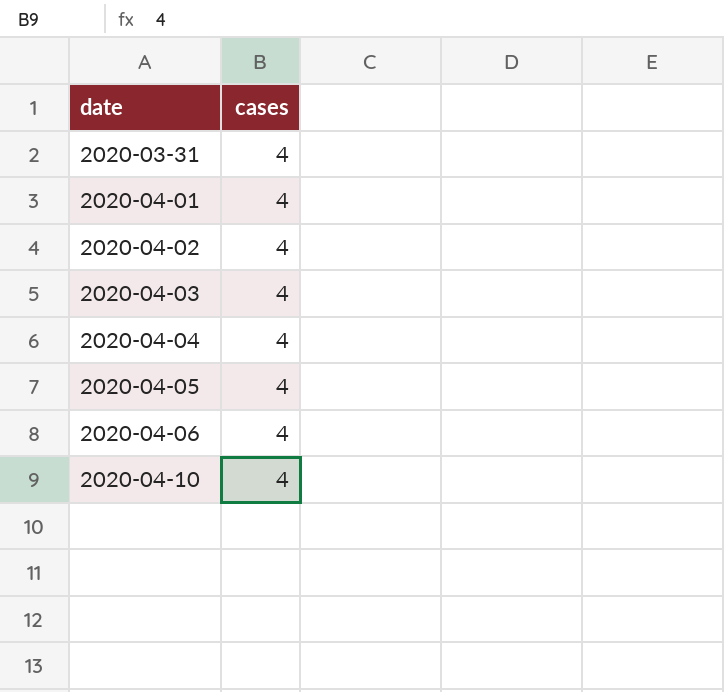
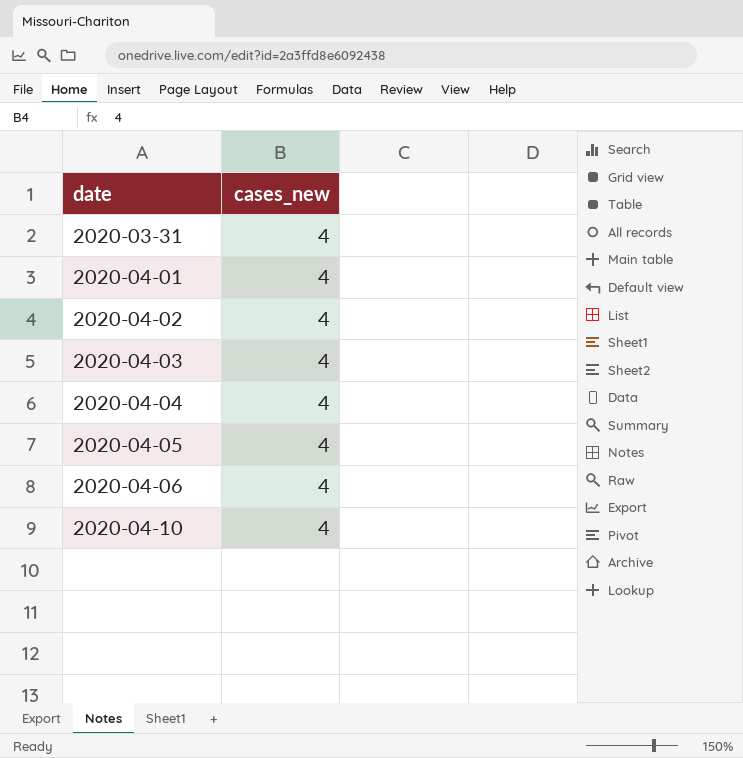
column name: cases -> cases_new

